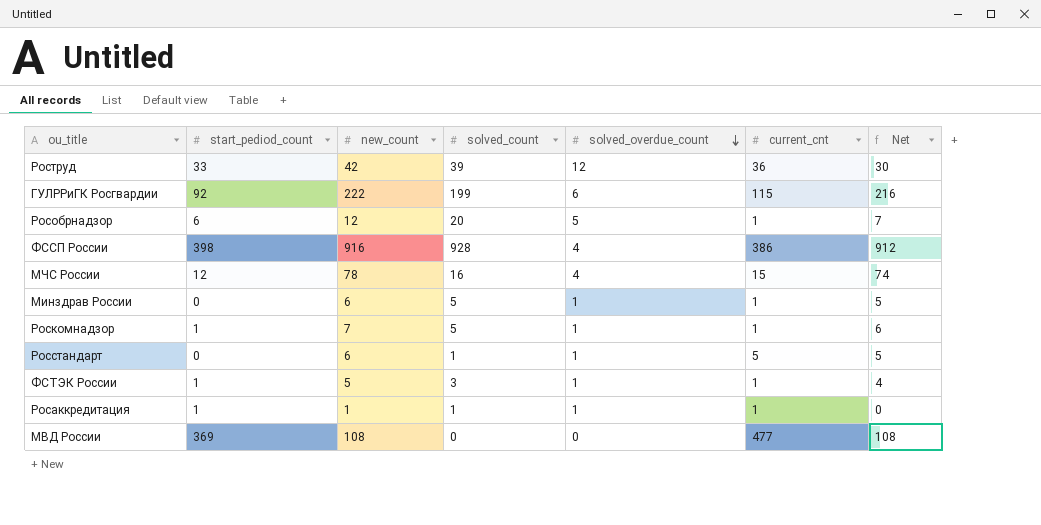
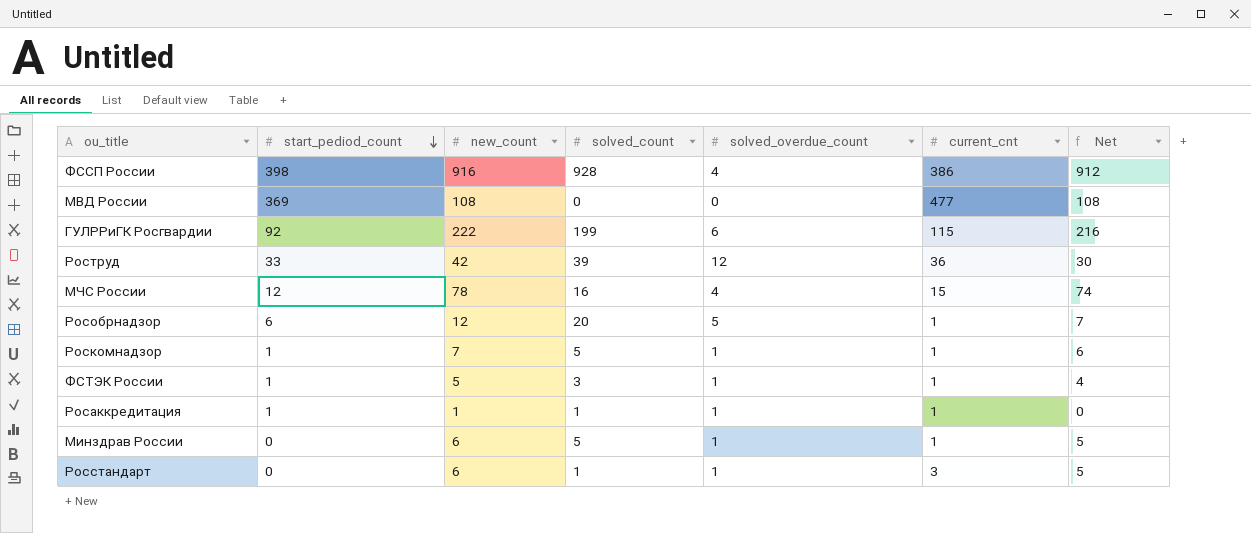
row order: solved_overdue_count descending -> start_pediod_count descending
Росстандарт | current_cnt: 5 -> 3

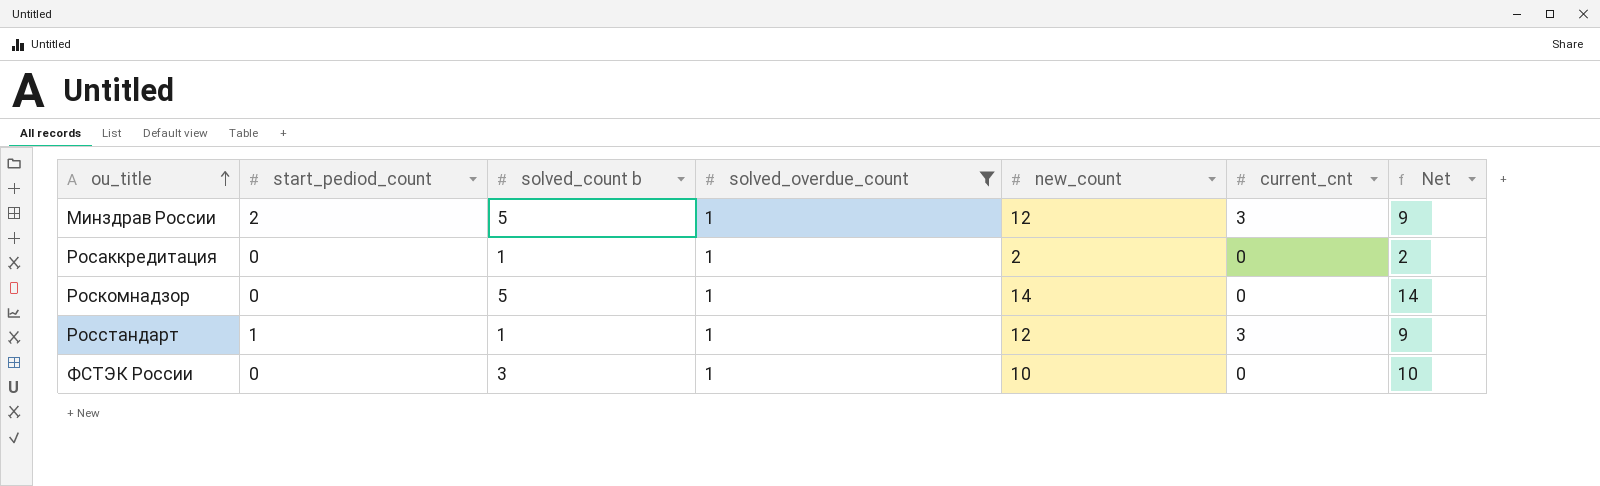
filter: none -> solved_overdue_count = 1
row order: start_pediod_count descending -> ou_title ascending
column name: solved_count -> solved_count b
column new_count | position: 3 -> 5
column Net | formula: [new_count] - [solved_overdue_count] -> [new_count] - [current_cnt]
Минздрав России | start_pediod_count: 0 -> 2
Минздрав России | new_count: 6 -> 12
Минздрав России | current_cnt: 1 -> 3
Росаккредитация | start_pediod_count: 1 -> 0
Росаккредитация | new_count: 1 -> 2
Росаккредитация | current_cnt: 1 -> 0
Роскомнадзор | start_pediod_count: 1 -> 0
Роскомнадзор | new_count: 7 -> 14
Роскомнадзор | current_cnt: 1 -> 0
Росстандарт | start_pediod_count: 0 -> 1
Росстандарт | new_count: 6 -> 12
ФСТЭК России | start_pediod_count: 1 -> 0
ФСТЭК России | new_count: 5 -> 10
ФСТЭК России | current_cnt: 1 -> 0

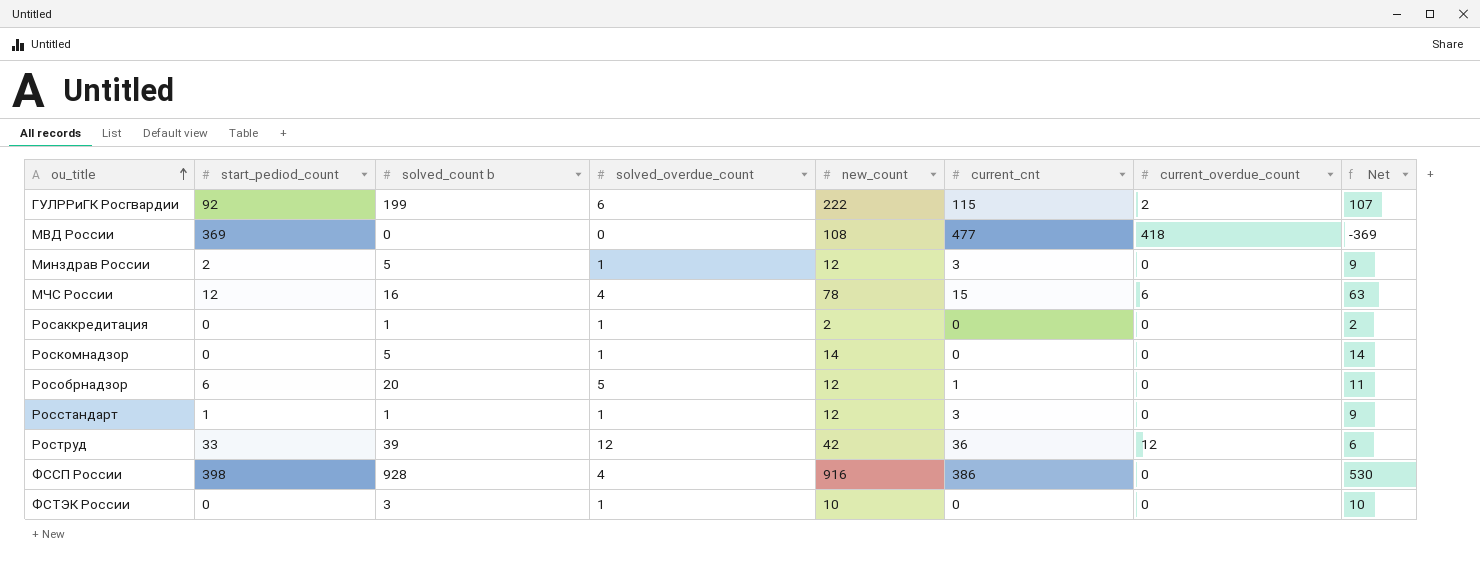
filter: solved_overdue_count = 1 -> none
column current_overdue_count | position: none -> 7

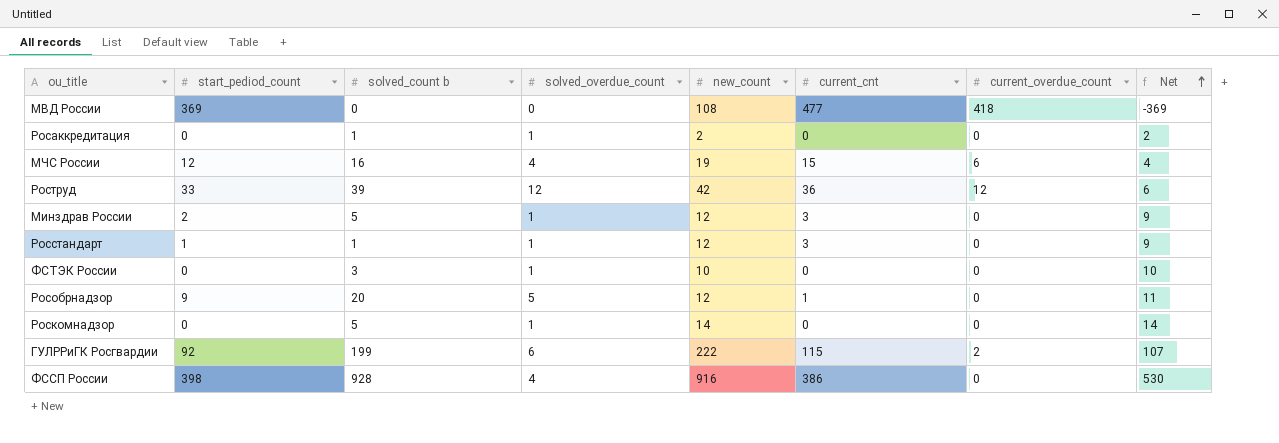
row order: ou_title ascending -> Net ascending
МЧС России | new_count: 78 -> 19
МЧС России | Net: 63 -> 4
Рособрнадзор | start_pediod_count: 6 -> 9

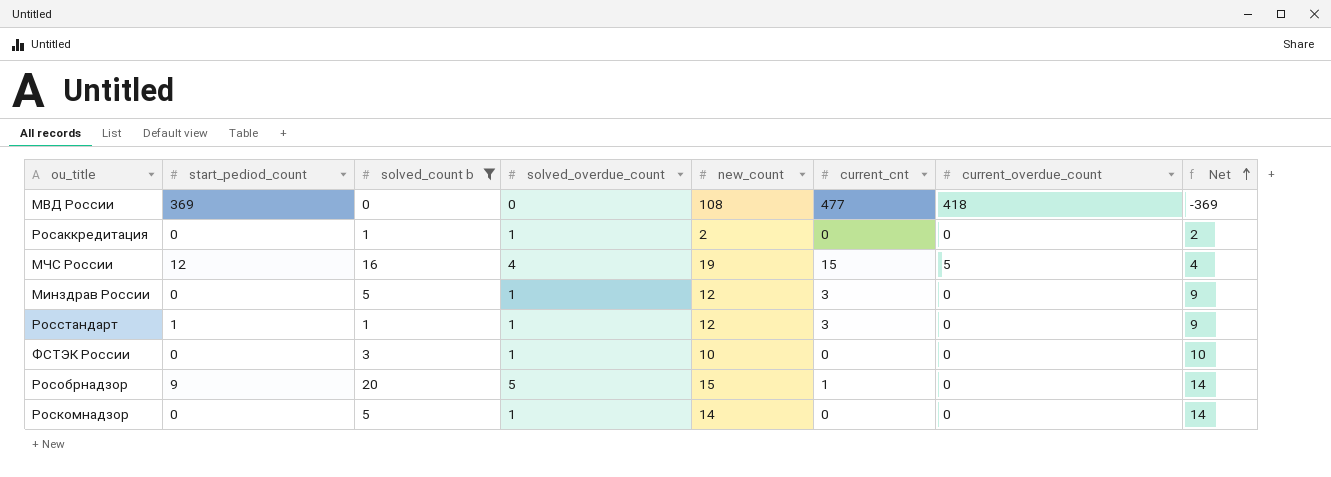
filter: none -> solved_count b <= 20
МЧС России | current_overdue_count: 6 -> 5
Минздрав России | start_pediod_count: 2 -> 0
Рособрнадзор | new_count: 12 -> 15
Рособрнадзор | Net: 11 -> 14

